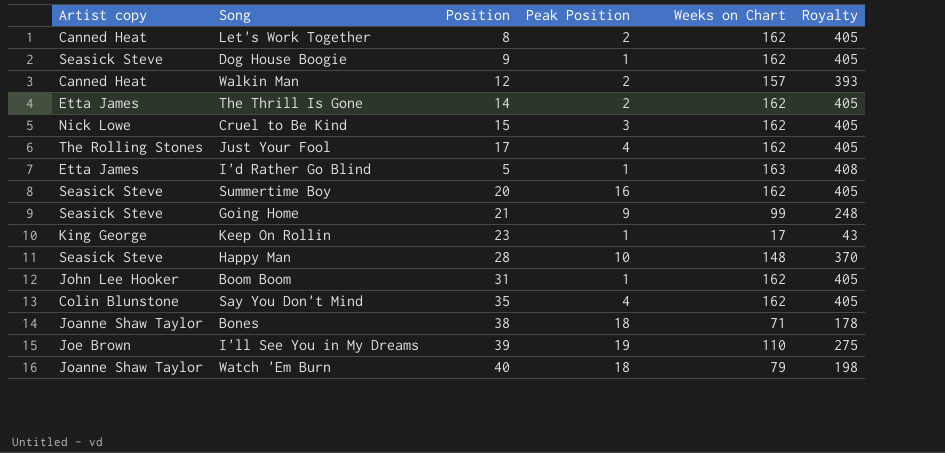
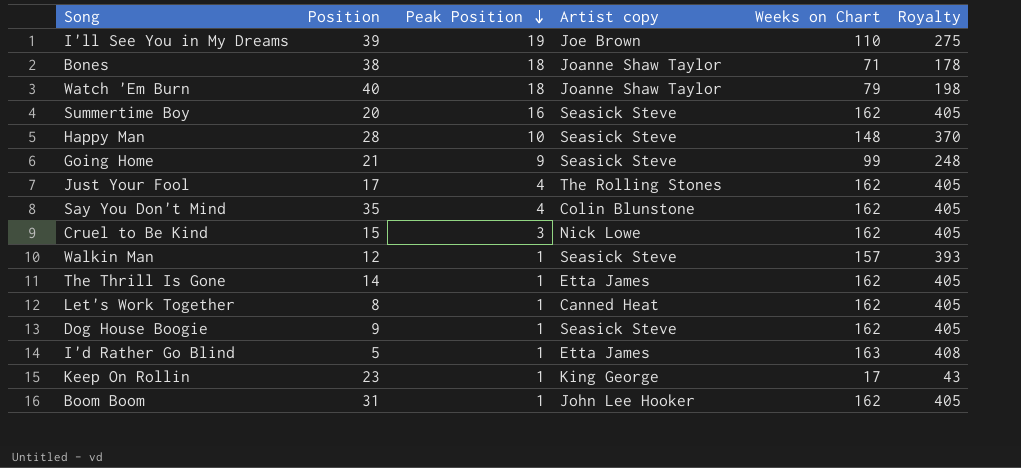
row order: none -> Peak Position descending
column Artist copy | position: 1 -> 4
Walkin Man | Peak Position: 2 -> 1
Walkin Man | Artist copy: Canned Heat -> Seasick Steve
The Thrill Is Gone | Peak Position: 2 -> 1
Let's Work Together | Peak Position: 2 -> 1

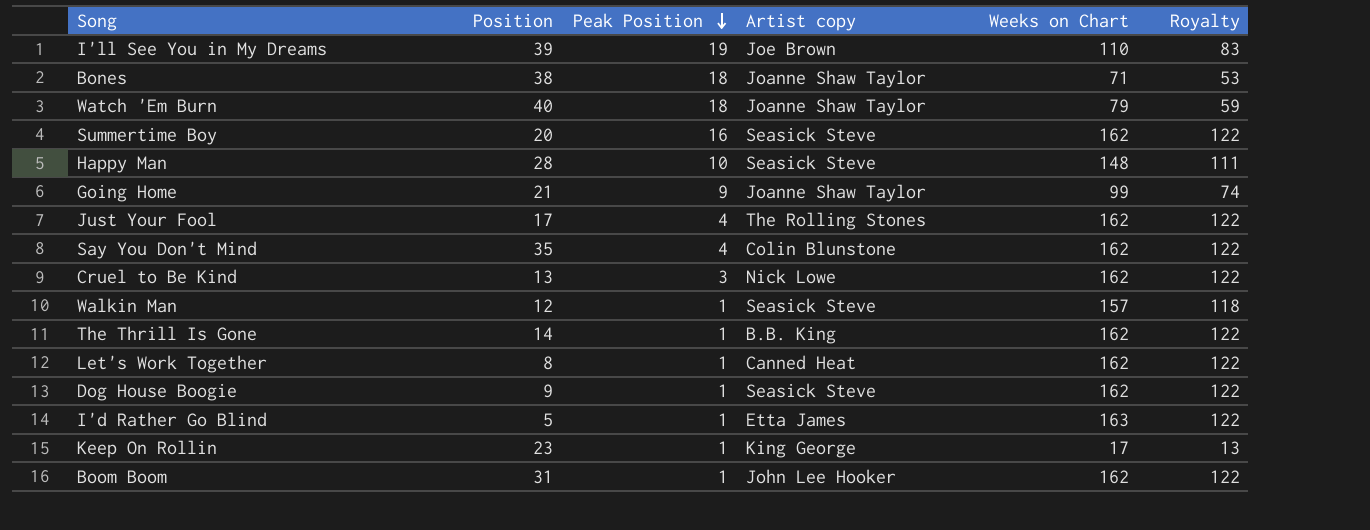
column Royalty | formula: [Weeks on Chart] * 2.5 -> [Weeks on Chart] * 0.75
Going Home | Artist copy: Seasick Steve -> Joanne Shaw Taylor
Cruel to Be Kind | Position: 15 -> 13
The Thrill Is Gone | Artist copy: Etta James -> B.B. King

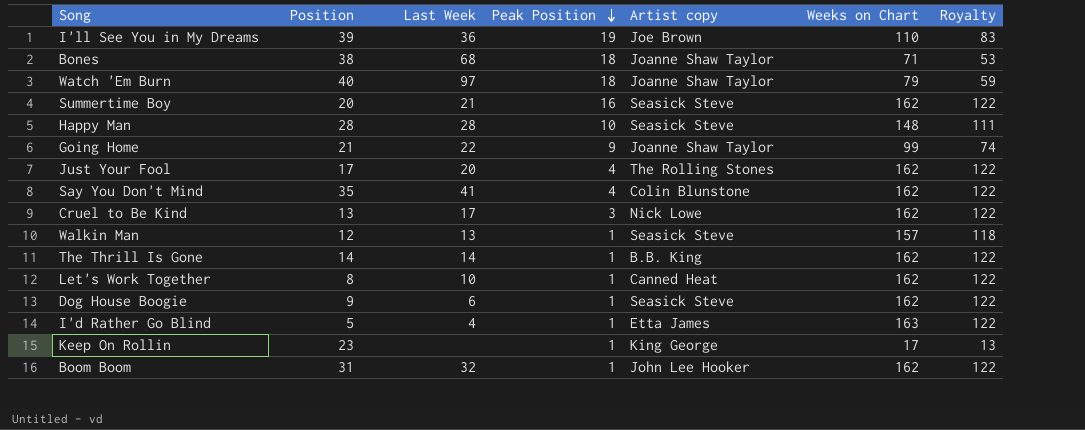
column Last Week | position: none -> 3

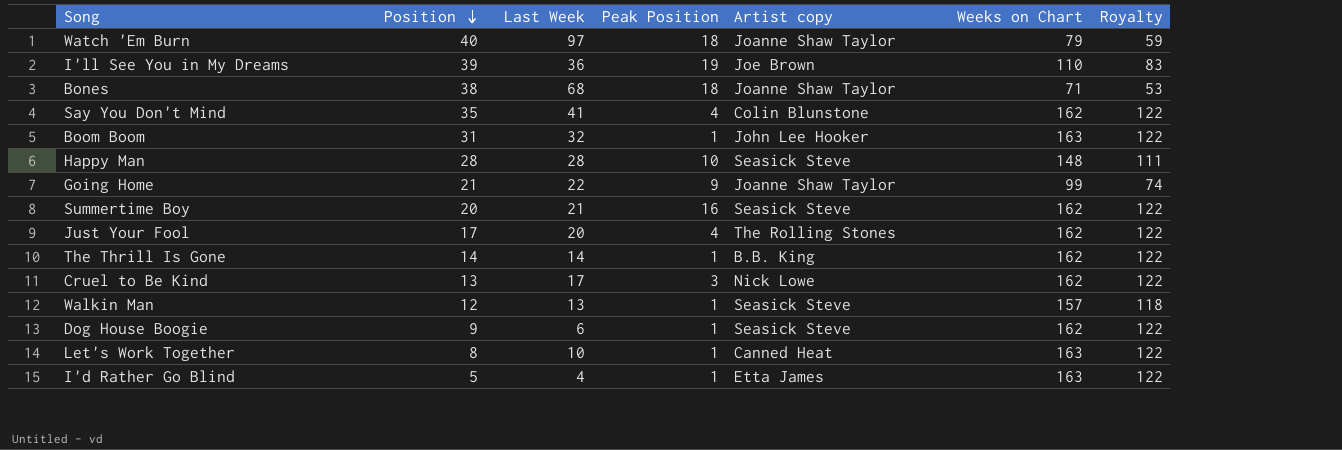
row order: Peak Position descending -> Position descending
row Keep On Rollin: 23 | none | 1 | King George | 17 | 13 -> none
Boom Boom | Weeks on Chart: 162 -> 163
Let's Work Together | Weeks on Chart: 162 -> 163

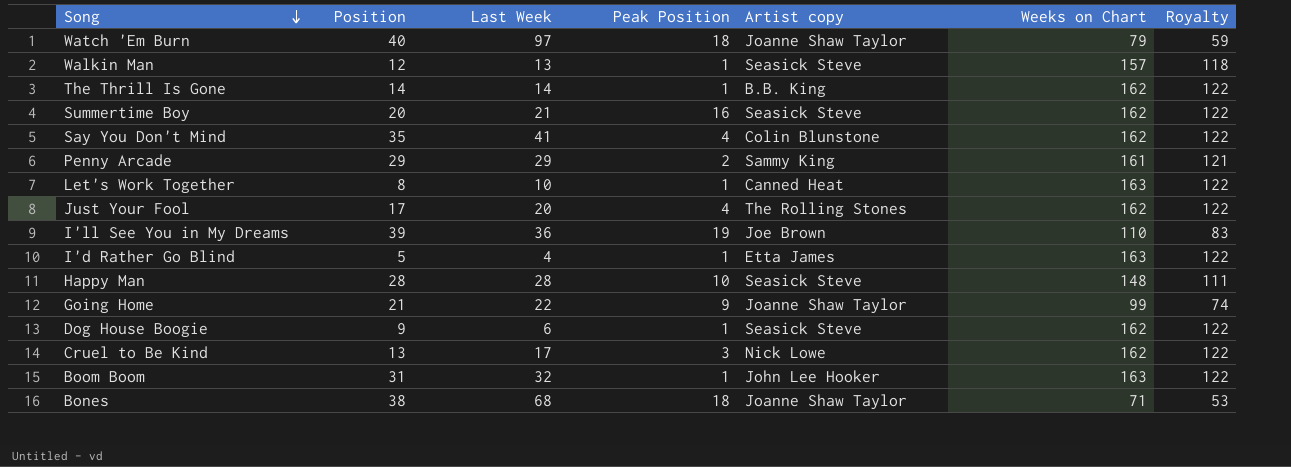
row order: Position descending -> Song descending
row Penny Arcade: none -> 29 | 29 | 2 | Sammy King | 161 | 121

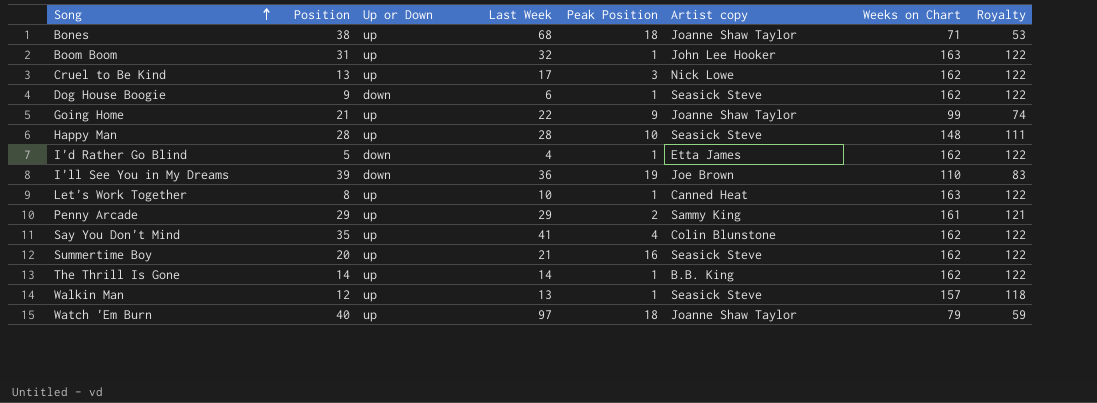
row order: Song descending -> Song ascending
column Up or Down | position: none -> 3
row Just Your Fool: 17 | 20 | 4 | The Rolling Stones | 162 | 122 -> none
I'd Rather Go Blind | Weeks on Chart: 163 -> 162

